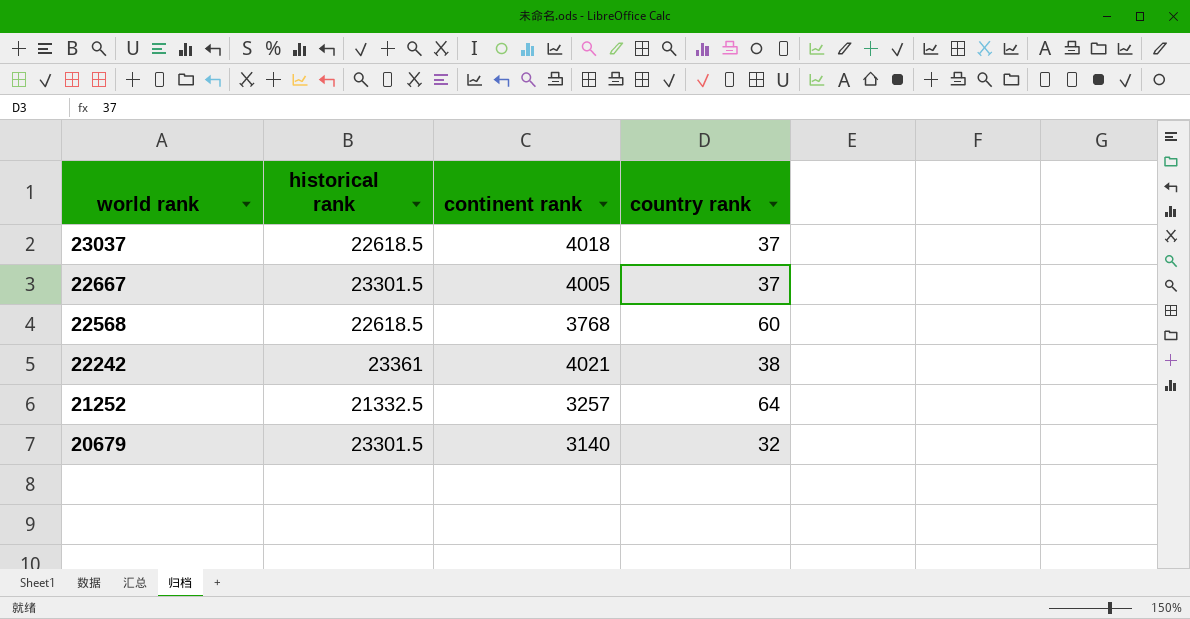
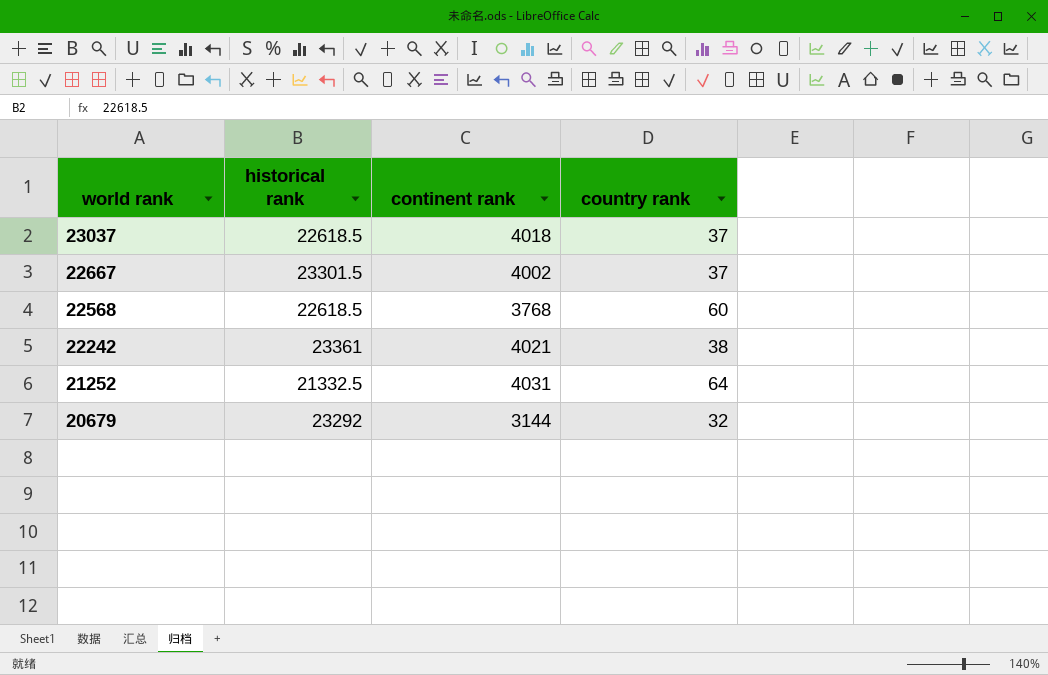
22667 | continent rank: 4005 -> 4002
21252 | continent rank: 3257 -> 4031
20679 | historical rank: 23301.5 -> 23292
20679 | continent rank: 3140 -> 3144

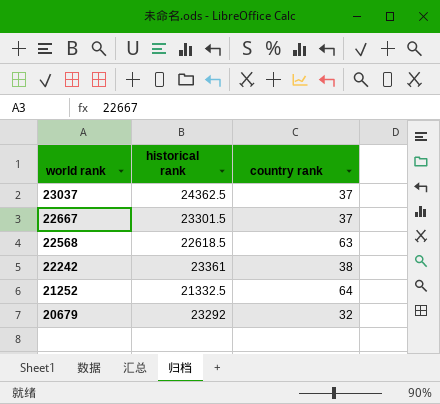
column continent rank | position: 3 -> none
23037 | historical rank: 22618.5 -> 24362.5
22568 | country rank: 60 -> 63

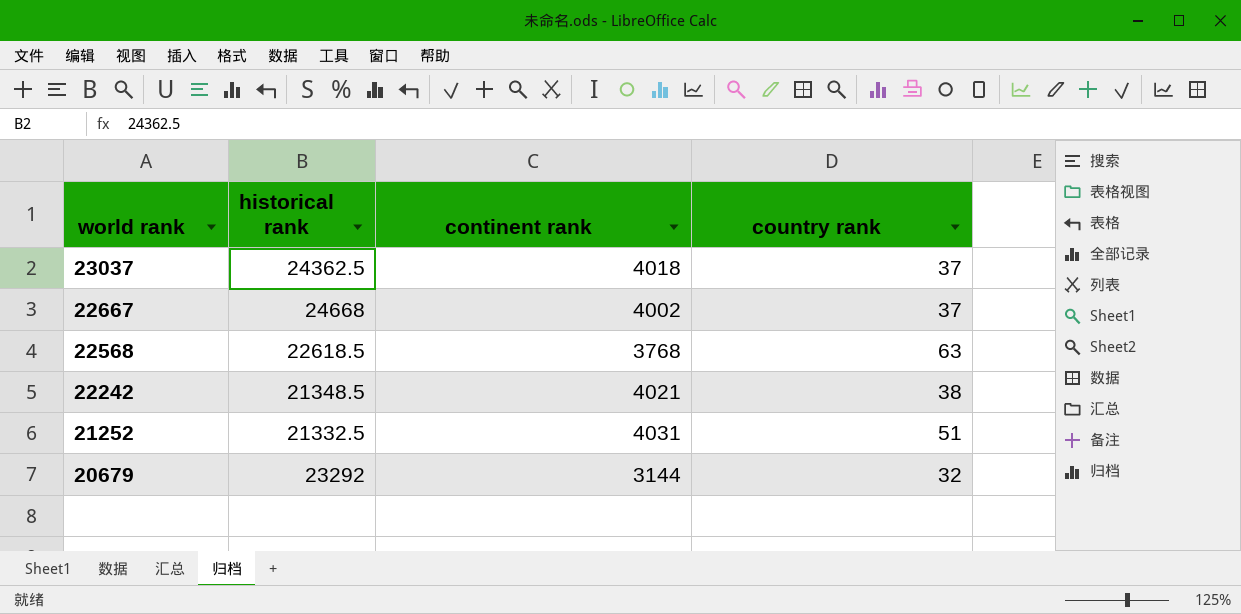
column continent rank | position: none -> 3
22667 | historical rank: 23301.5 -> 24668
22242 | historical rank: 23361 -> 21348.5
21252 | country rank: 64 -> 51

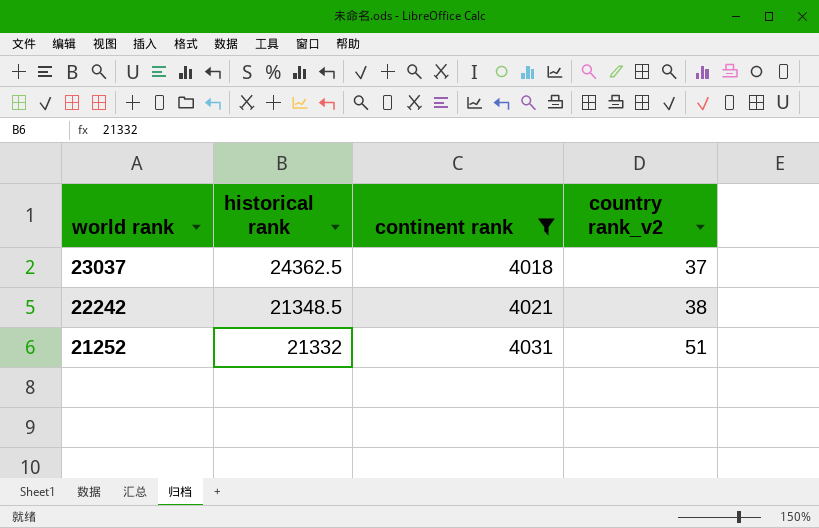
filter: none -> continent rank >= 4018
column name: country rank -> country rank_v2
21252 | historical rank: 21332.5 -> 21332

